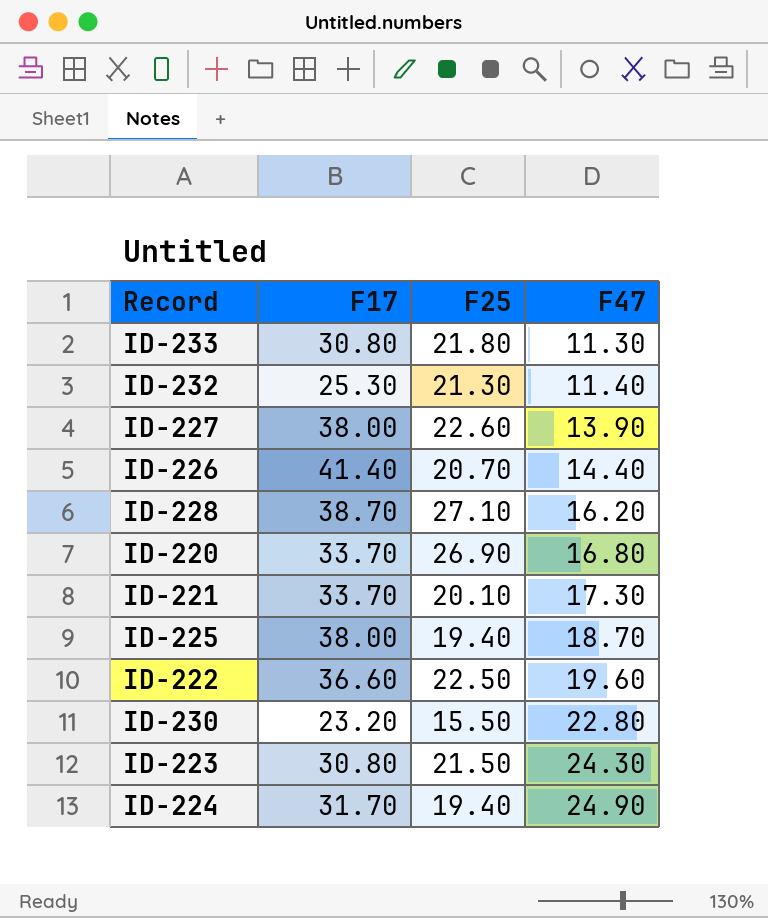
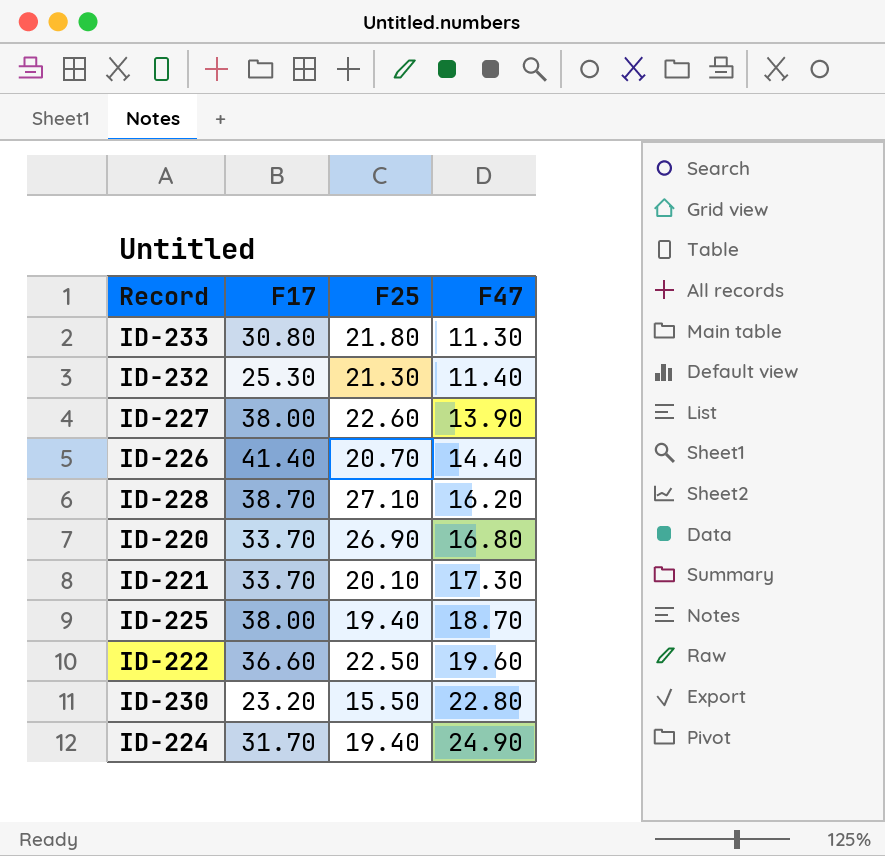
row ID-223: 30.80 | 21.50 | 24.30 -> none

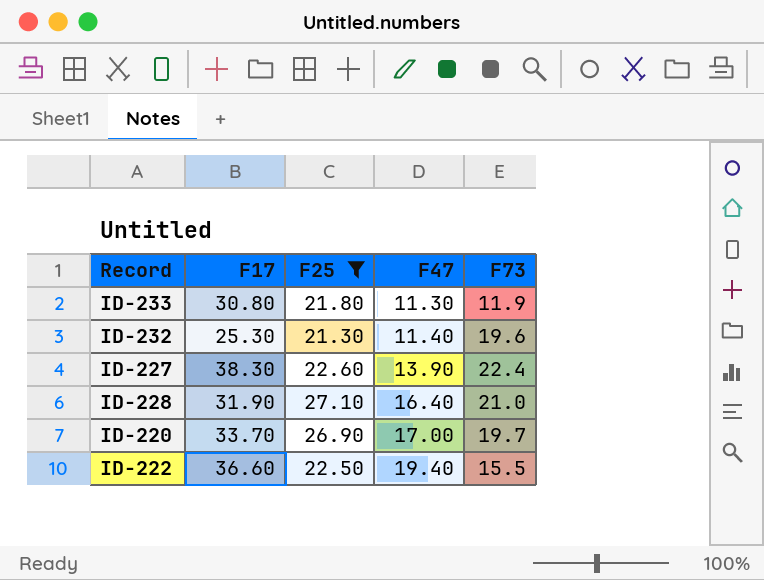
filter: none -> F25 >= 21.30
column F73 | position: none -> 5
ID-227 | F17: 38.00 -> 38.30
ID-228 | F17: 38.70 -> 31.90
ID-228 | F47: 16.20 -> 16.40
ID-220 | F47: 16.80 -> 17.00
ID-222 | F47: 19.60 -> 19.40

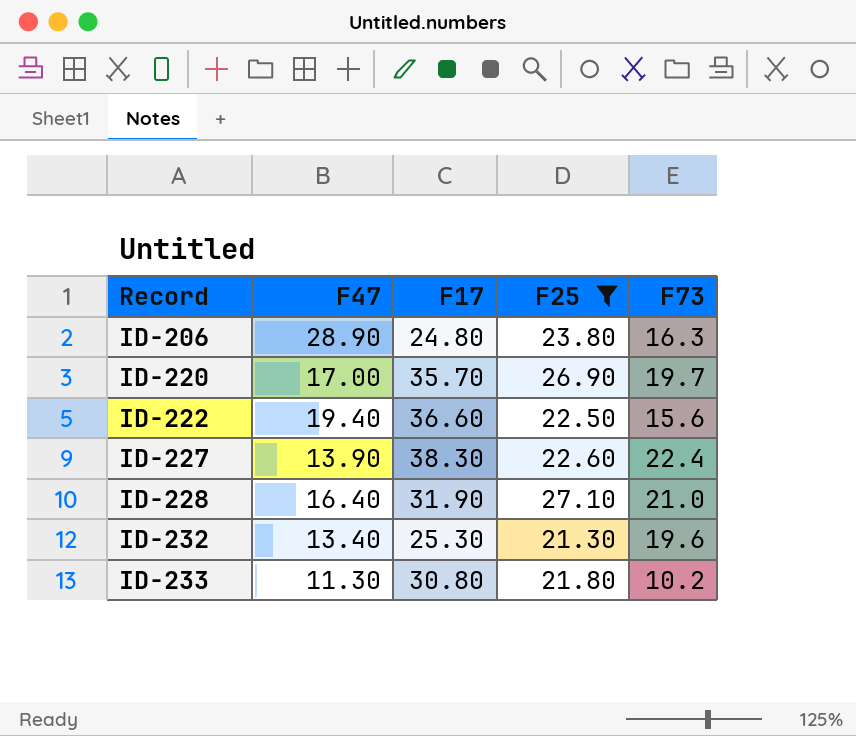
row order: F47 ascending -> Record ascending
column F47 | position: 4 -> 2
row ID-206: none -> 28.90 | 24.80 | 23.80 | 16.3
ID-220 | F17: 33.70 -> 35.70
ID-222 | F73: 15.5 -> 15.6
ID-232 | F47: 11.40 -> 13.40
ID-233 | F73: 11.9 -> 10.2

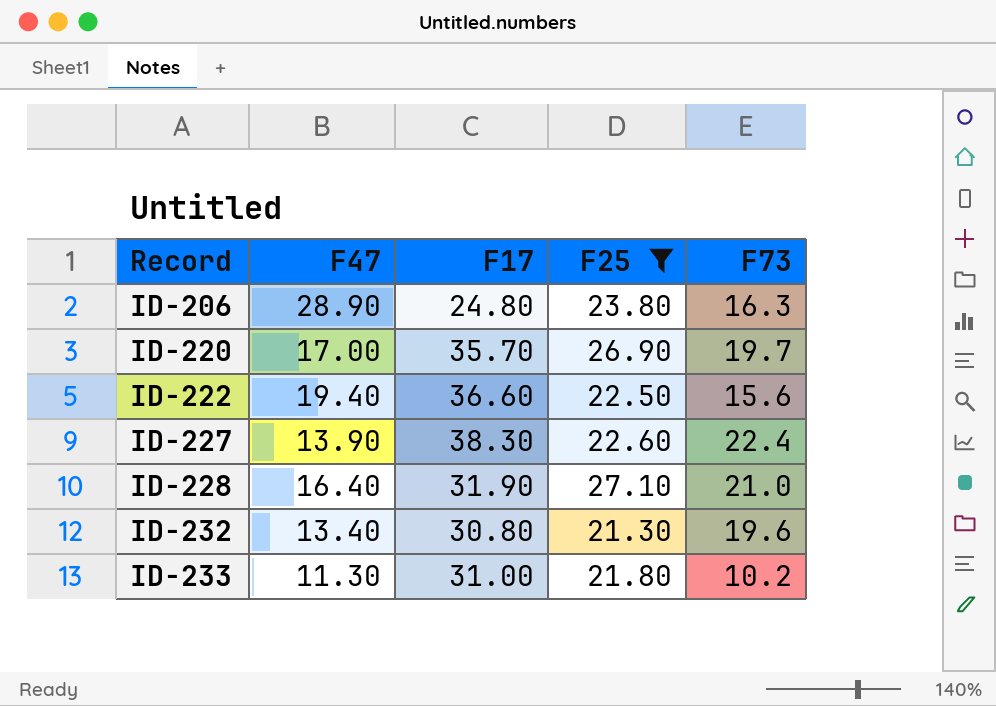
ID-232 | F17: 25.30 -> 30.80
ID-233 | F17: 30.80 -> 31.00

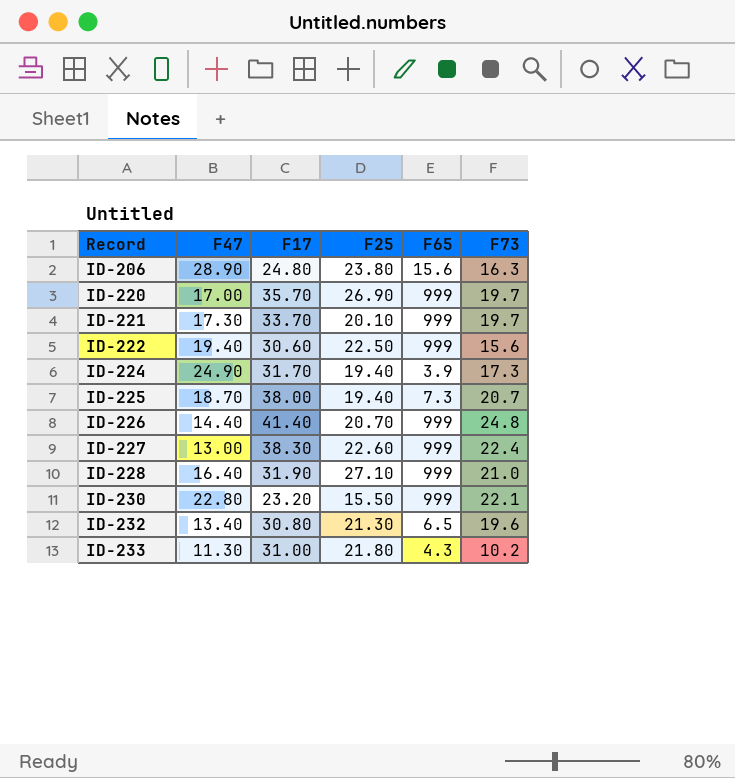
filter: F25 >= 21.30 -> none
column F65 | position: none -> 5
ID-222 | F17: 36.60 -> 30.60
ID-227 | F47: 13.90 -> 13.00

